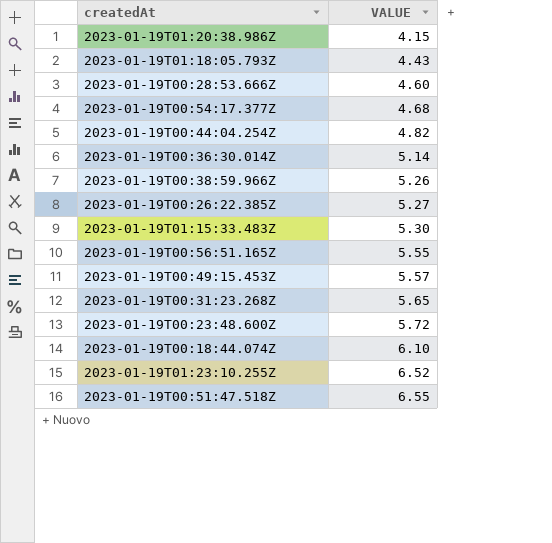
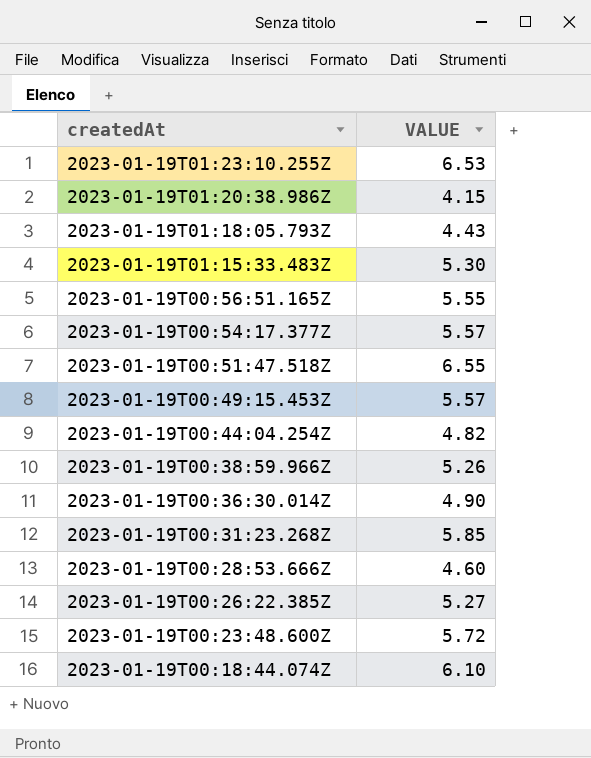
row order: VALUE ascending -> createdAt descending
2023-01-19T01:23:10.255Z | VALUE: 6.52 -> 6.53
2023-01-19T00:54:17.377Z | VALUE: 4.68 -> 5.57
2023-01-19T00:36:30.014Z | VALUE: 5.14 -> 4.90
2023-01-19T00:31:23.268Z | VALUE: 5.65 -> 5.85

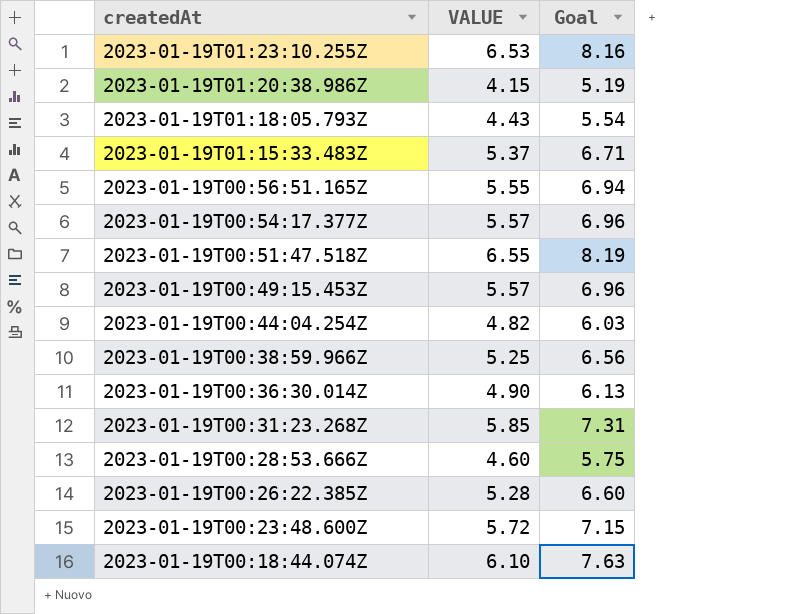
column Goal | formula: none -> [VALUE] * 1.25
2023-01-19T01:15:33.483Z | VALUE: 5.30 -> 5.37
2023-01-19T00:38:59.966Z | VALUE: 5.26 -> 5.25
2023-01-19T00:26:22.385Z | VALUE: 5.27 -> 5.28

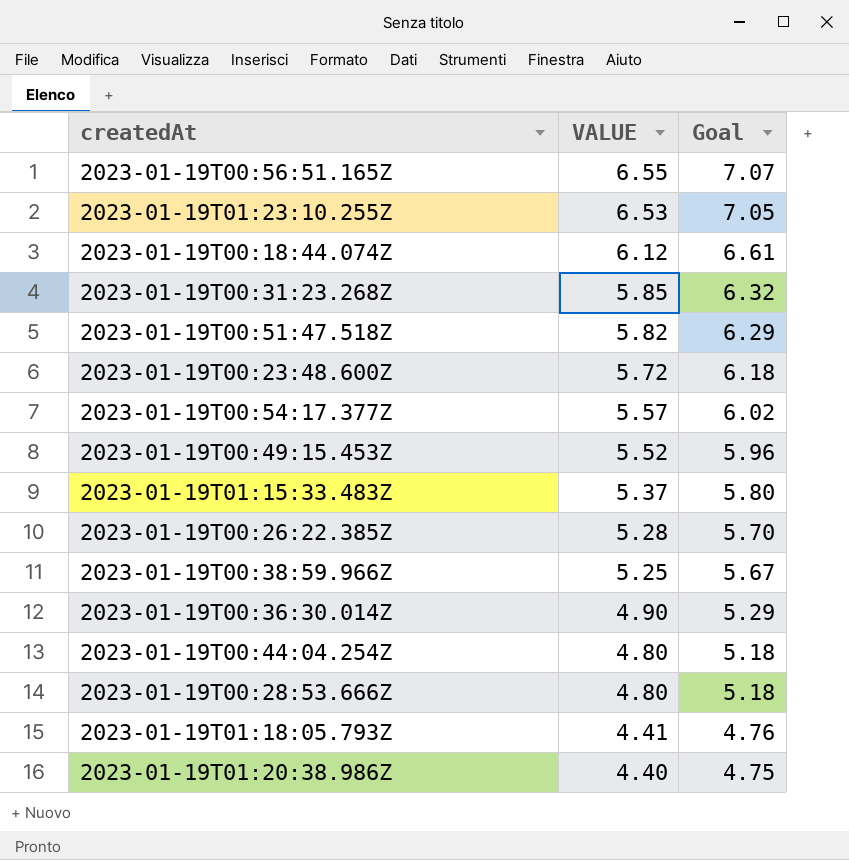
row order: createdAt descending -> VALUE descending
column Goal | formula: [VALUE] * 1.25 -> [VALUE] * 1.08
2023-01-19T00:56:51.165Z | VALUE: 5.55 -> 6.55
2023-01-19T00:18:44.074Z | VALUE: 6.10 -> 6.12
2023-01-19T00:51:47.518Z | VALUE: 6.55 -> 5.82
2023-01-19T00:49:15.453Z | VALUE: 5.57 -> 5.52
2023-01-19T00:44:04.254Z | VALUE: 4.82 -> 4.80
2023-01-19T00:28:53.666Z | VALUE: 4.60 -> 4.80
2023-01-19T01:18:05.793Z | VALUE: 4.43 -> 4.41
2023-01-19T01:20:38.986Z | VALUE: 4.15 -> 4.40

